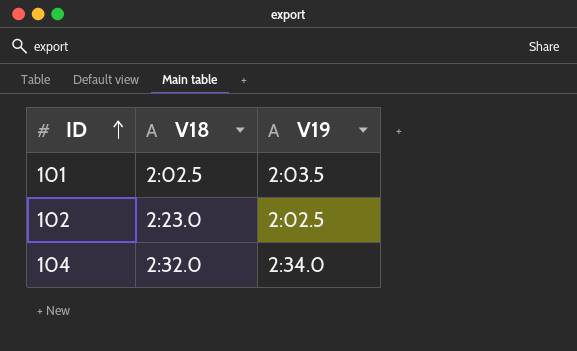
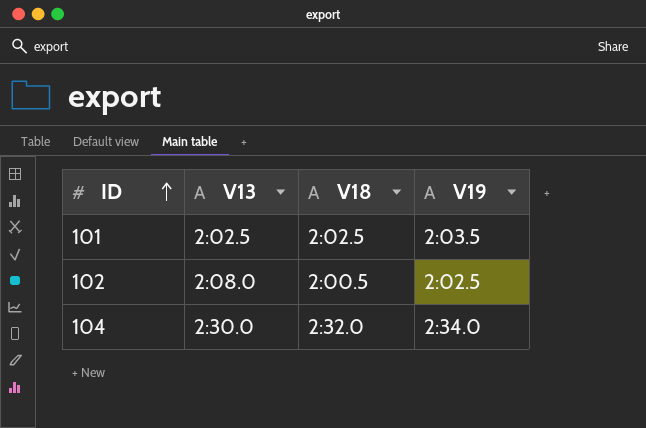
column V13 | position: none -> 2
102 | V18: 2:23.0 -> 2:00.5

